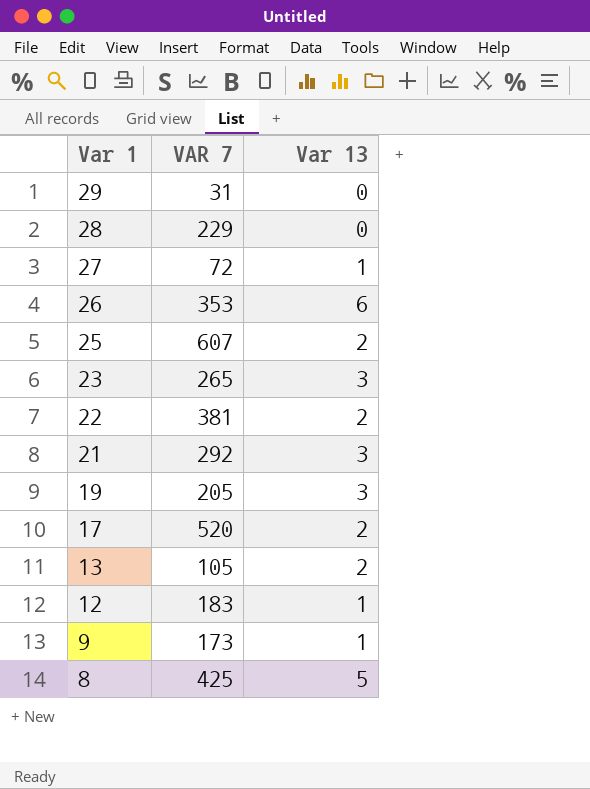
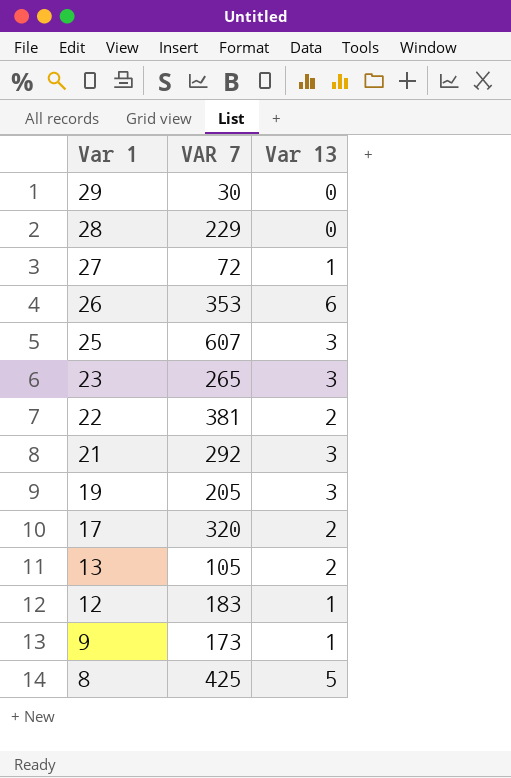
29 | VAR 7: 31 -> 30
25 | Var 13: 2 -> 3
17 | VAR 7: 520 -> 320

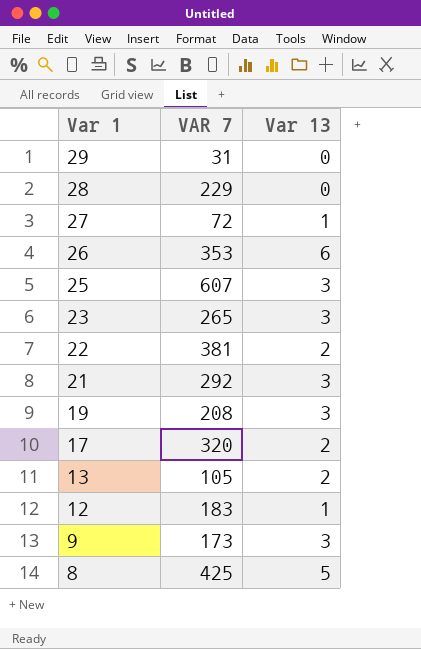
29 | VAR 7: 30 -> 31
19 | VAR 7: 205 -> 208
9 | Var 13: 1 -> 3

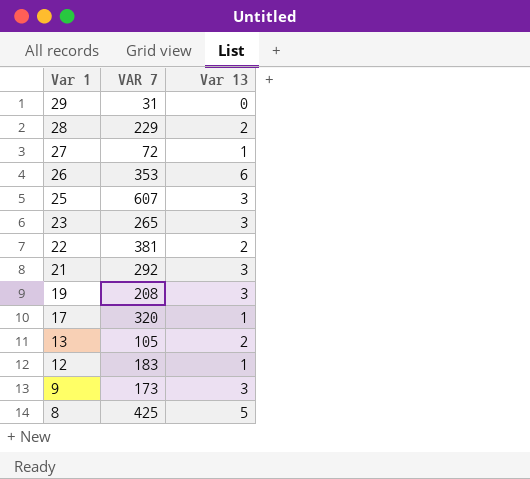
28 | Var 13: 0 -> 2
17 | Var 13: 2 -> 1

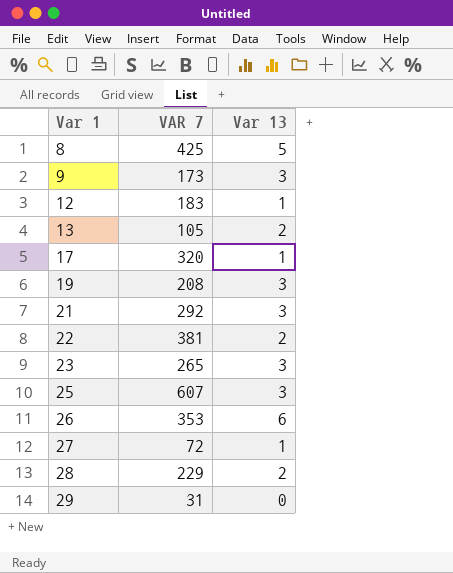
row order: Var 1 descending -> Var 1 ascending

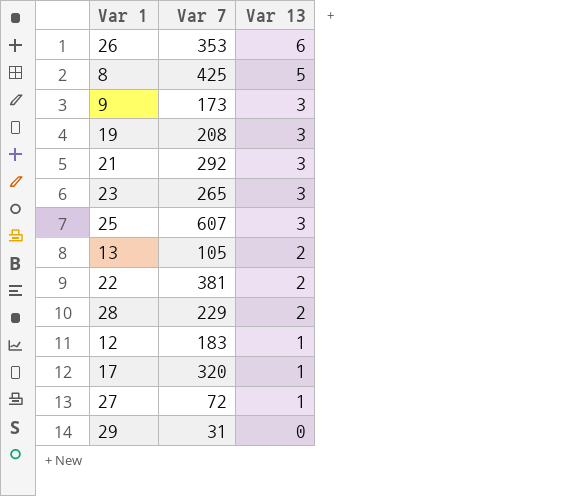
row order: Var 1 ascending -> Var 13 descending
column name: VAR 7 -> Var 7

